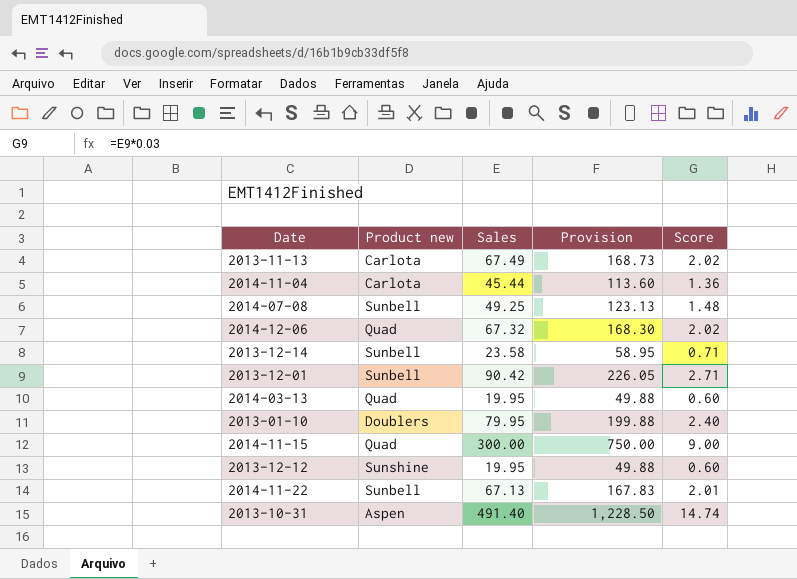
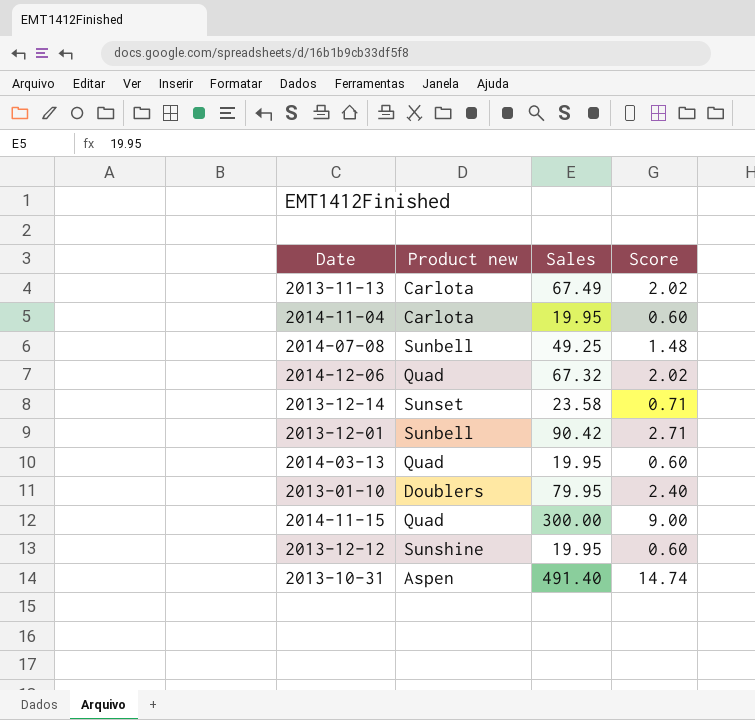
column Provision | formula: [Sales] * 2.5 -> none
row 2014-11-22: Sunbell | 67.13 | 167.83 | 2.01 -> none
2014-11-04 | Sales: 45.44 -> 19.95
2014-11-04 | Score: 1.36 -> 0.60
2013-12-14 | Product new: Sunbell -> Sunset

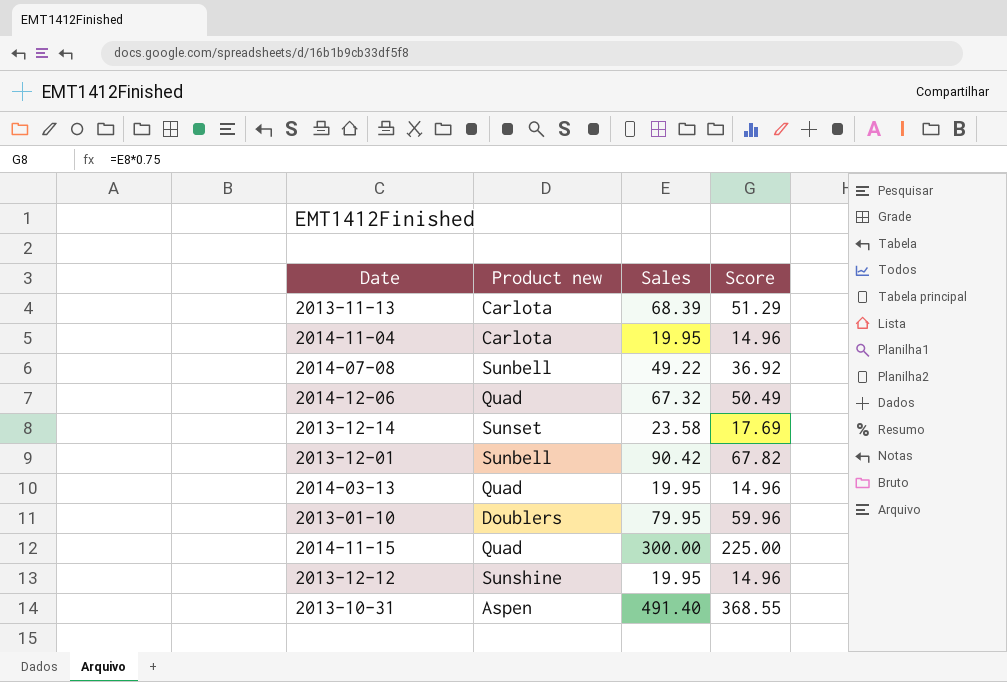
column Score | formula: [Sales] * 0.03 -> [Sales] * 0.75
2013-11-13 | Sales: 67.49 -> 68.39
2014-07-08 | Sales: 49.25 -> 49.22

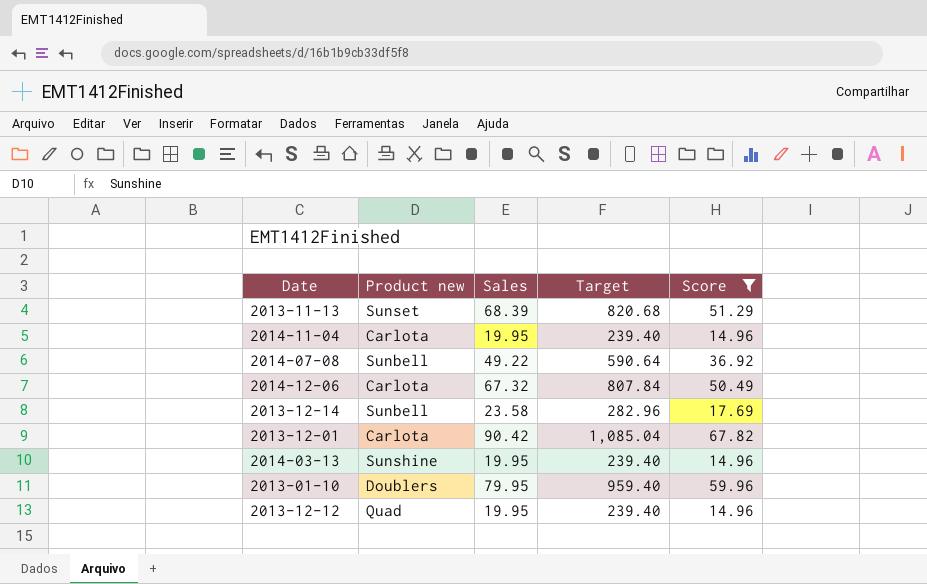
filter: none -> Score <= 67.82
column Target | formula: none -> [Sales] * 12
2013-11-13 | Product new: Carlota -> Sunset
2014-12-06 | Product new: Quad -> Carlota
2013-12-14 | Product new: Sunset -> Sunbell
2013-12-01 | Product new: Sunbell -> Carlota
2014-03-13 | Product new: Quad -> Sunshine
2013-12-12 | Product new: Sunshine -> Quad

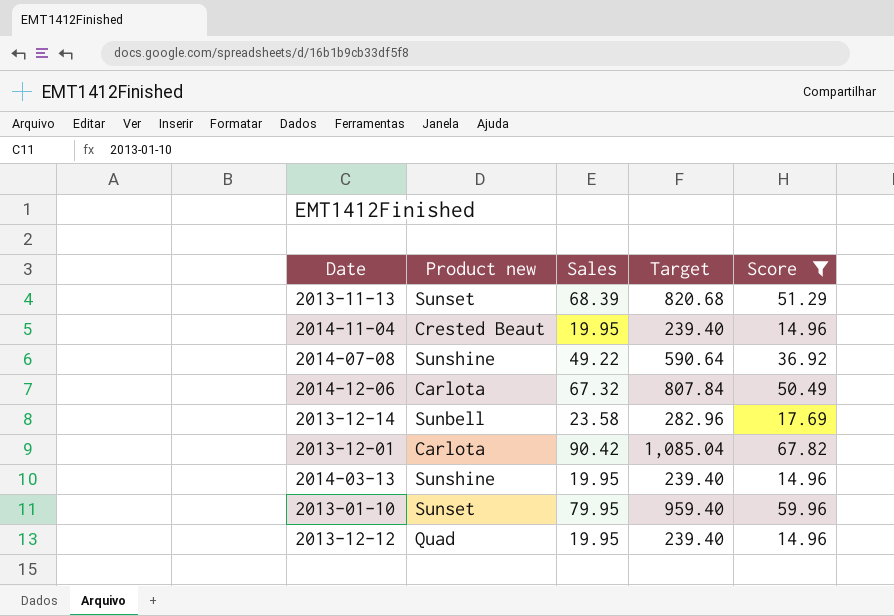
2014-11-04 | Product new: Carlota -> Crested Beaut
2014-07-08 | Product new: Sunbell -> Sunshine
2013-01-10 | Product new: Doublers -> Sunset

